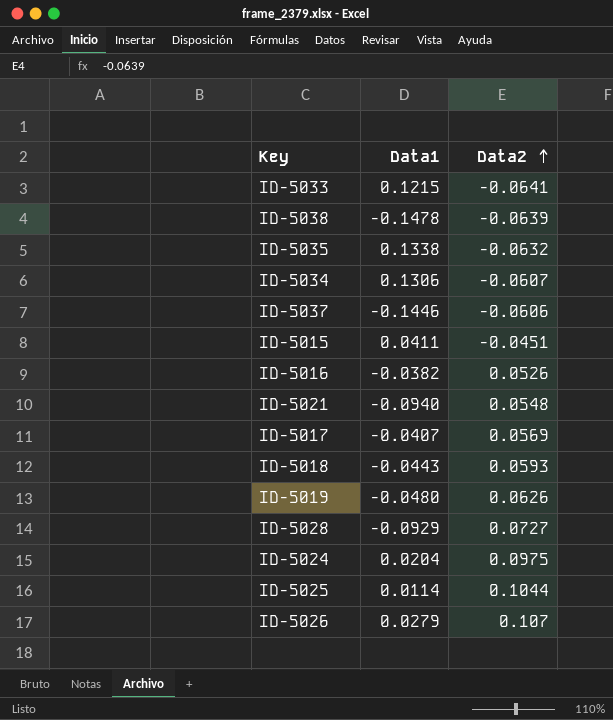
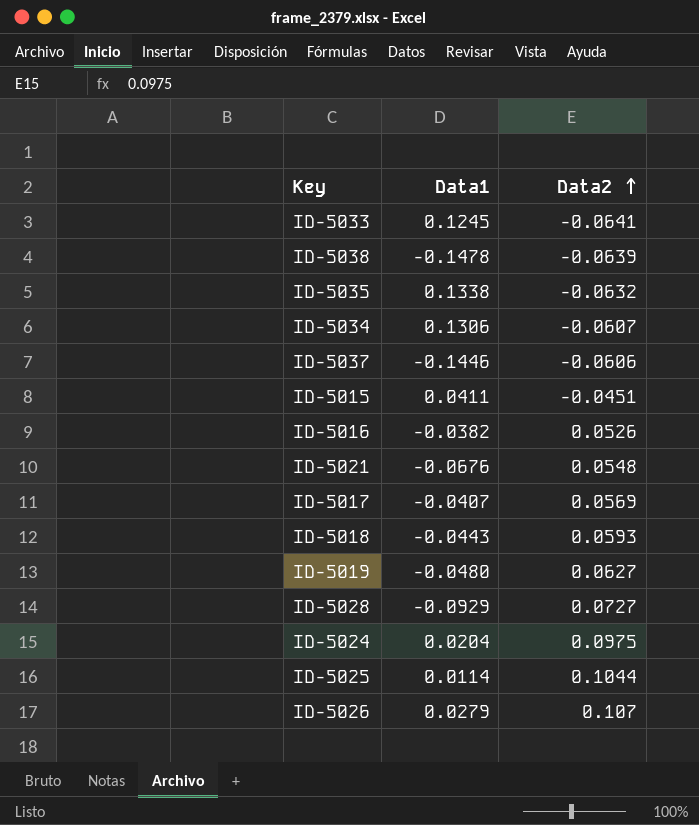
ID-5033 | Data1: 0.1215 -> 0.1245
ID-5021 | Data1: -0.0940 -> -0.0676
ID-5019 | Data2: 0.0626 -> 0.0627

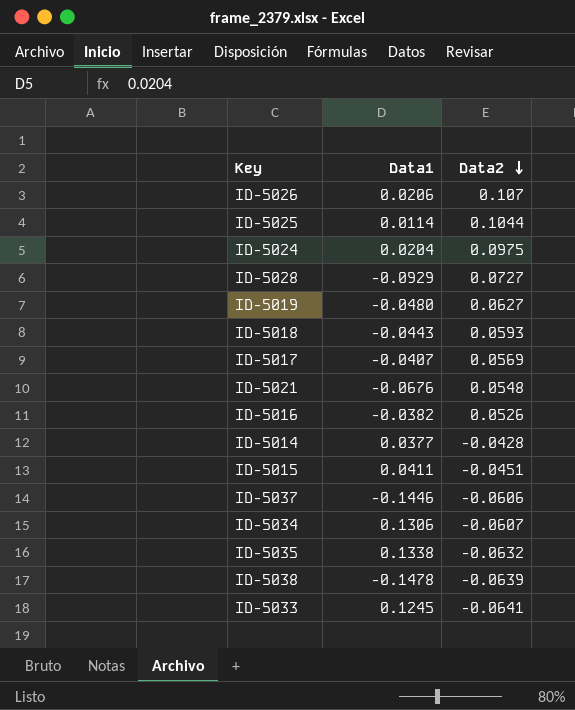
row order: Data2 ascending -> Data2 descending
ID-5026 | Data1: 0.0279 -> 0.0206
row ID-5014: none -> 0.0377 | -0.0428

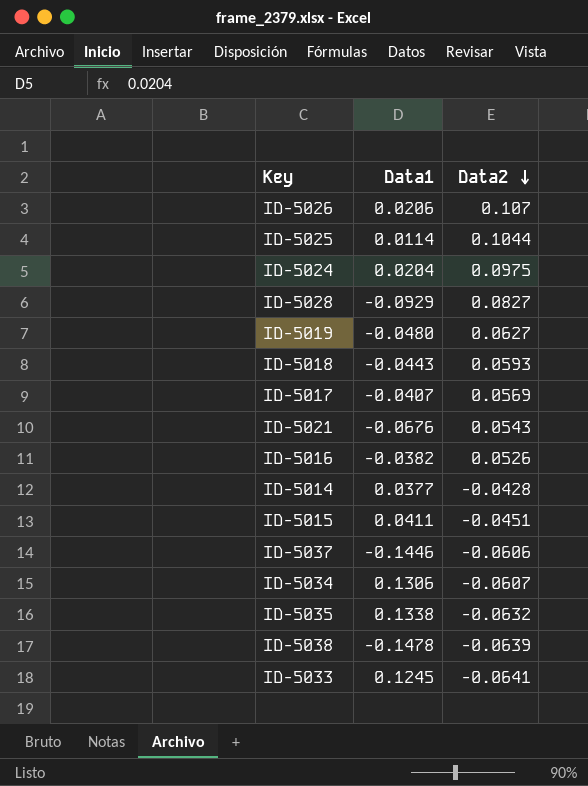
ID-5028 | Data2: 0.0727 -> 0.0827
ID-5021 | Data2: 0.0548 -> 0.0543

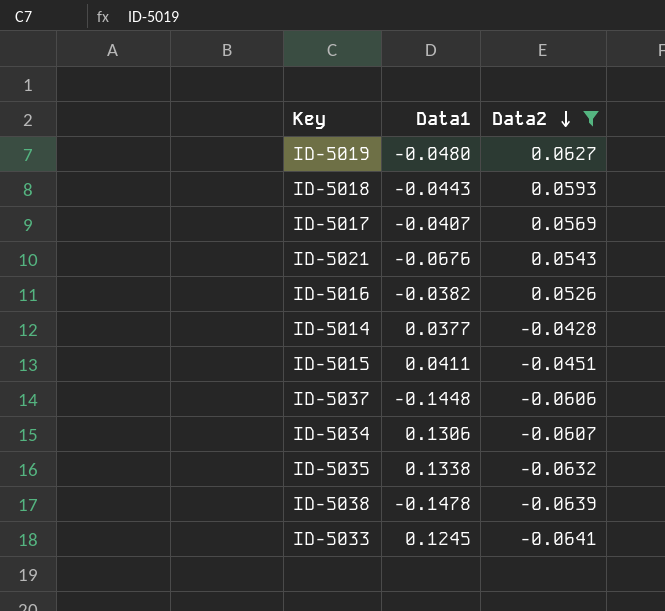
filter: none -> Data2 <= 0.0627
ID-5037 | Data1: -0.1446 -> -0.1448

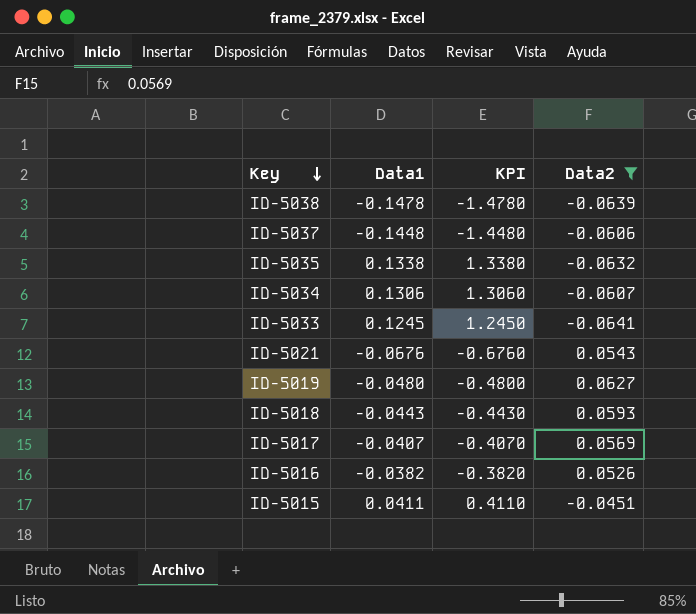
row order: Data2 descending -> Key descending
column KPI | formula: none -> [Data1] * 10
row ID-5014: 0.0377 | -0.0428 -> none

